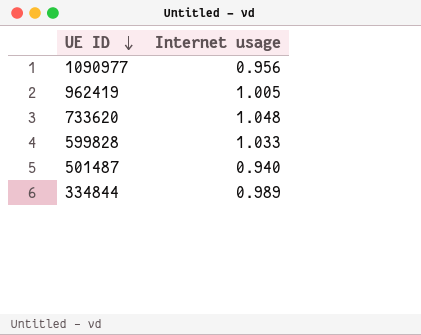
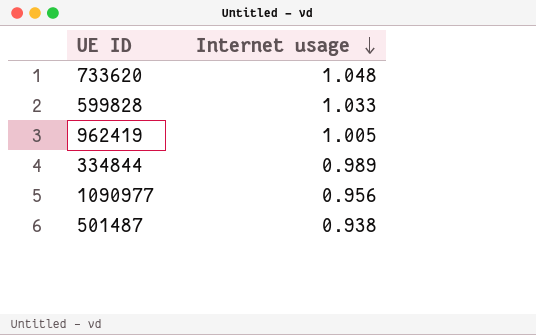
row order: UE ID descending -> Internet usage descending
501487 | Internet usage: 0.940 -> 0.938

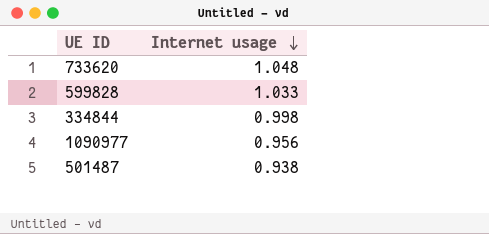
row 962419: 1.005 -> none
334844 | Internet usage: 0.989 -> 0.998

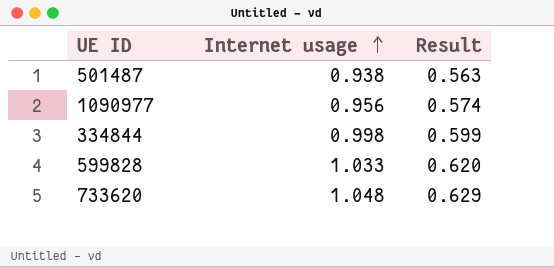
row order: Internet usage descending -> Internet usage ascending
column Result | formula: none -> [Internet usage] * 0.6

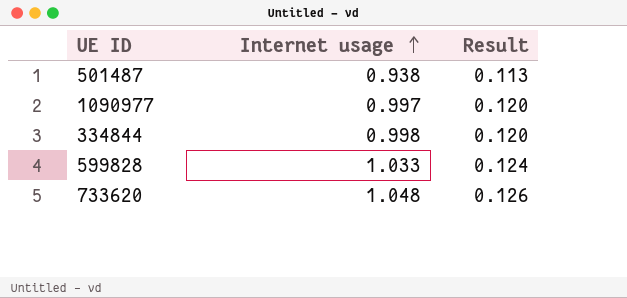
column Result | formula: [Internet usage] * 0.6 -> [Internet usage] * 0.12
1090977 | Internet usage: 0.956 -> 0.997

